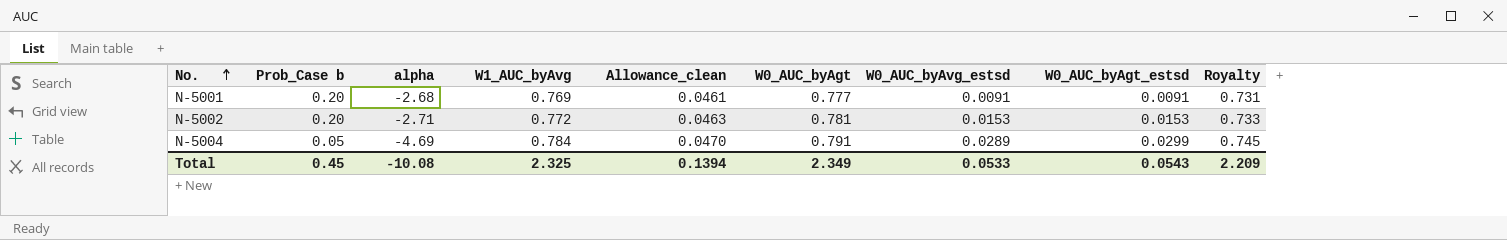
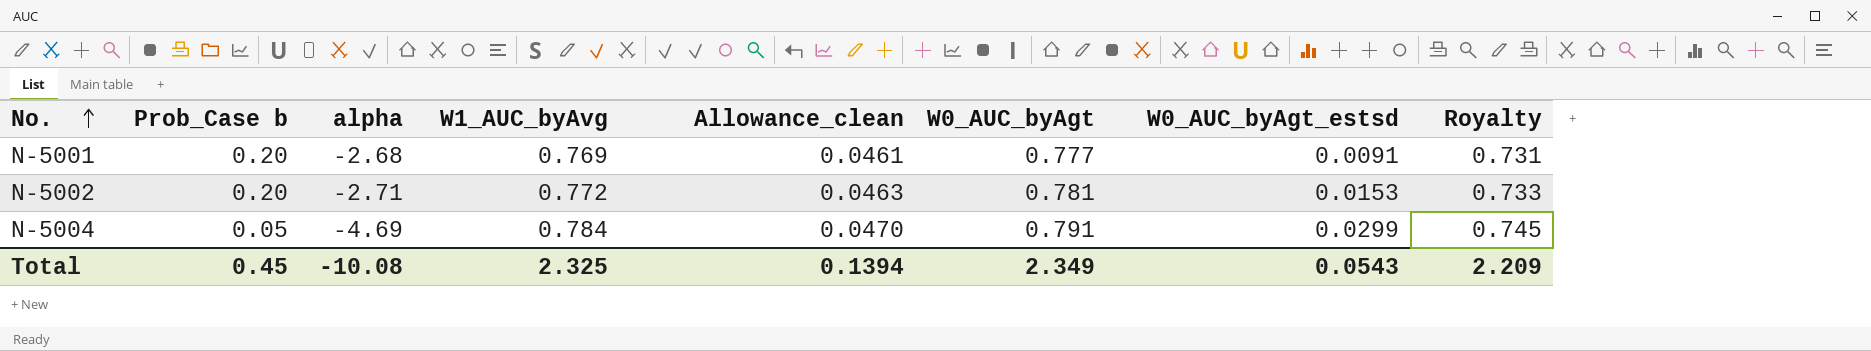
column W0_AUC_byAvg_estsd | position: 7 -> none

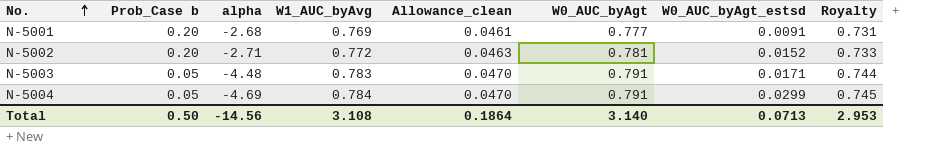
N-5002 | W0_AUC_byAgt_estsd: 0.0153 -> 0.0152
row N-5003: none -> 0.05 | -4.48 | 0.783 | 0.0470 | 0.791 | 0.0171 | 0.744
Total | Prob_Case b: 0.45 -> 0.50
Total | alpha: -10.08 -> -14.56
Total | W1_AUC_byAvg: 2.325 -> 3.108
Total | Allowance_clean: 0.1394 -> 0.1864
Total | W0_AUC_byAgt: 2.349 -> 3.140
Total | W0_AUC_byAgt_estsd: 0.0543 -> 0.0713
Total | Royalty: 2.209 -> 2.953

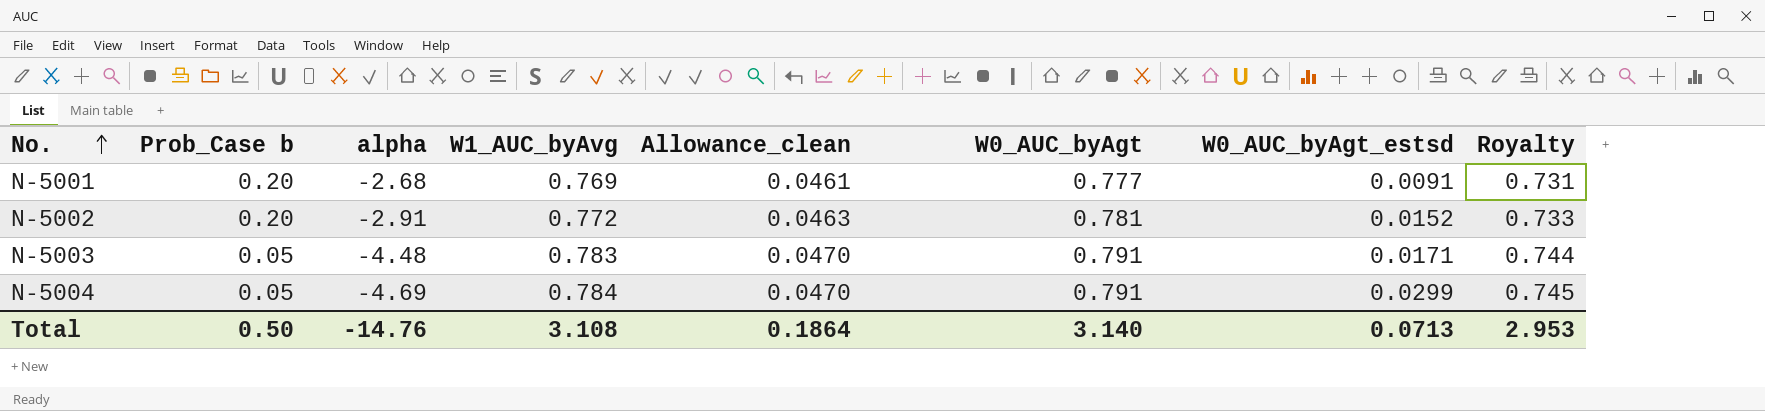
N-5002 | alpha: -2.71 -> -2.91
Total | alpha: -14.56 -> -14.76

